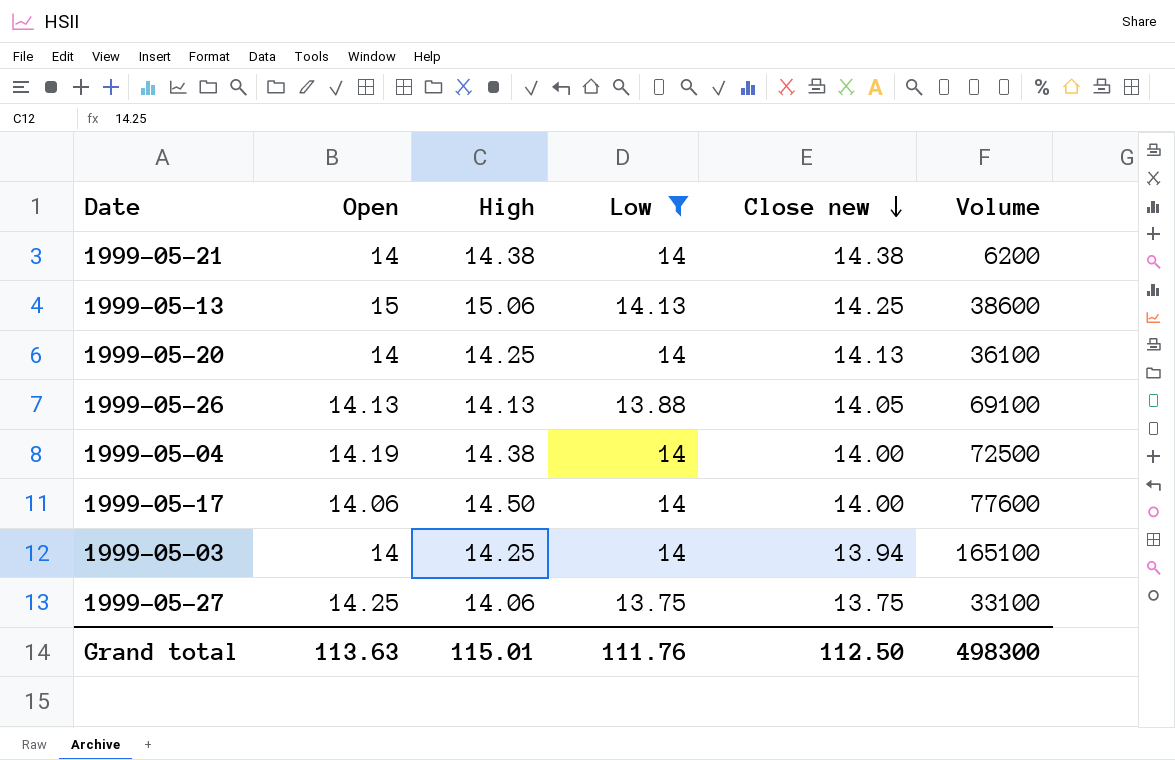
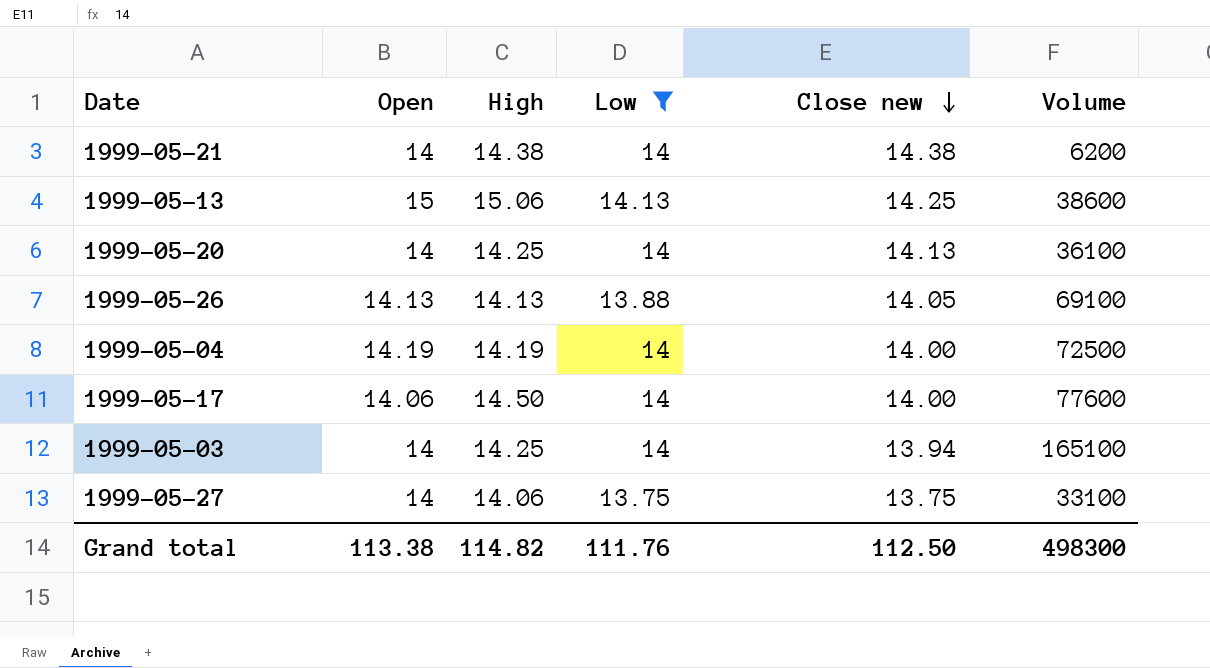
1999-05-04 | High: 14.38 -> 14.19
1999-05-27 | Open: 14.25 -> 14
Grand total | Open: 113.63 -> 113.38
Grand total | High: 115.01 -> 114.82

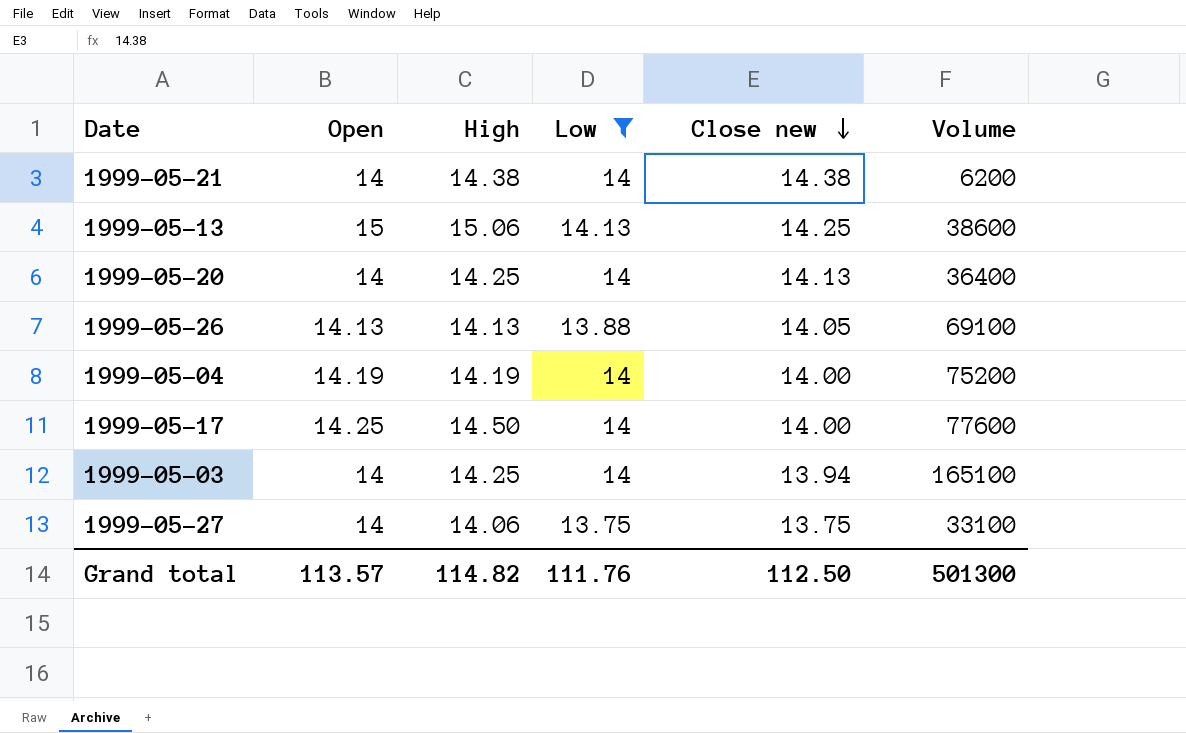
1999-05-20 | Volume: 36100 -> 36400
1999-05-04 | Volume: 72500 -> 75200
1999-05-17 | Open: 14.06 -> 14.25
Grand total | Open: 113.38 -> 113.57
Grand total | Volume: 498300 -> 501300

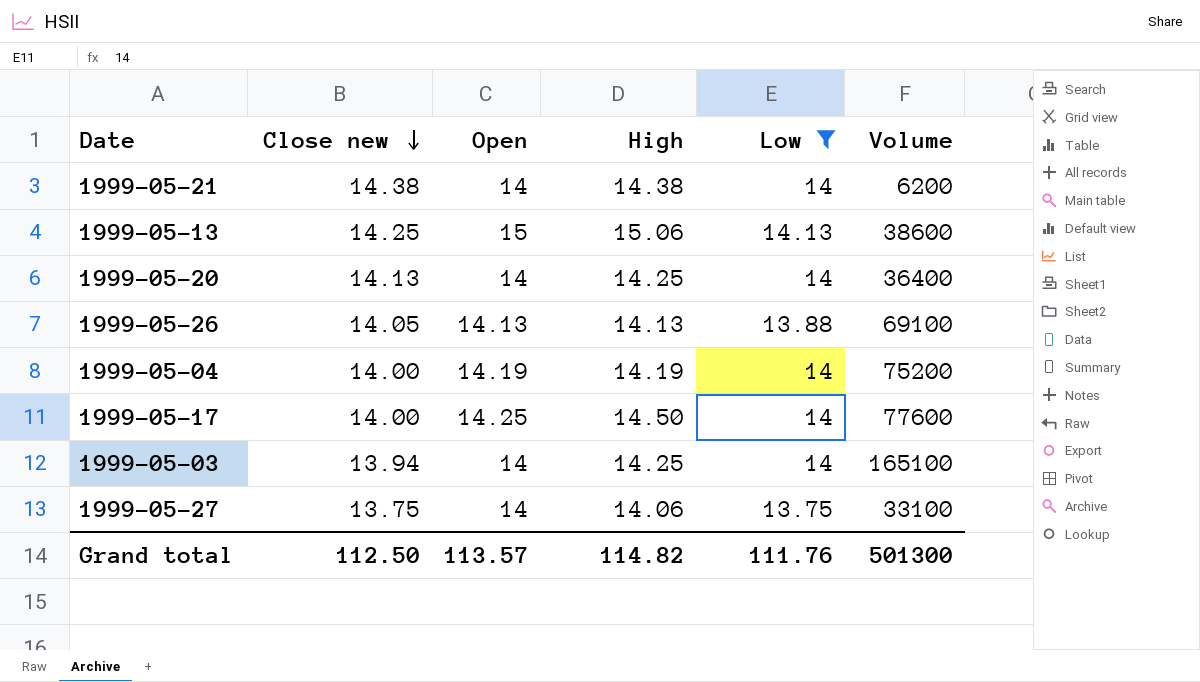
column Close new | position: 5 -> 2

